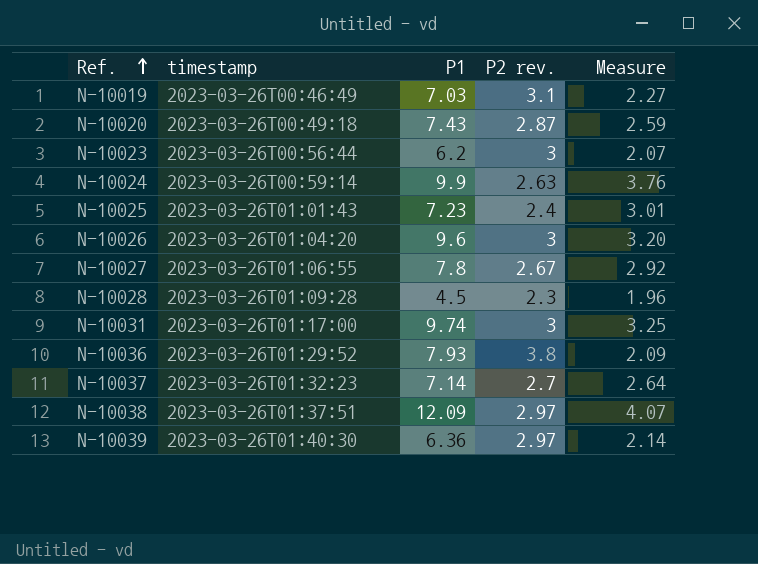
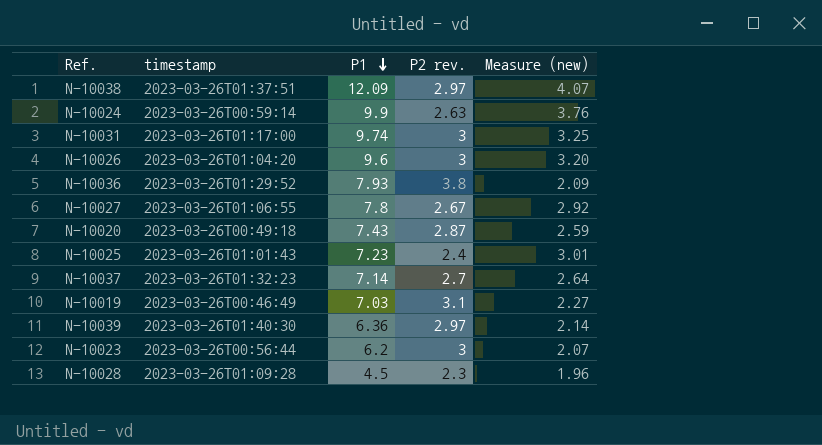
row order: Ref. ascending -> P1 descending
column name: Measure -> Measure (new)

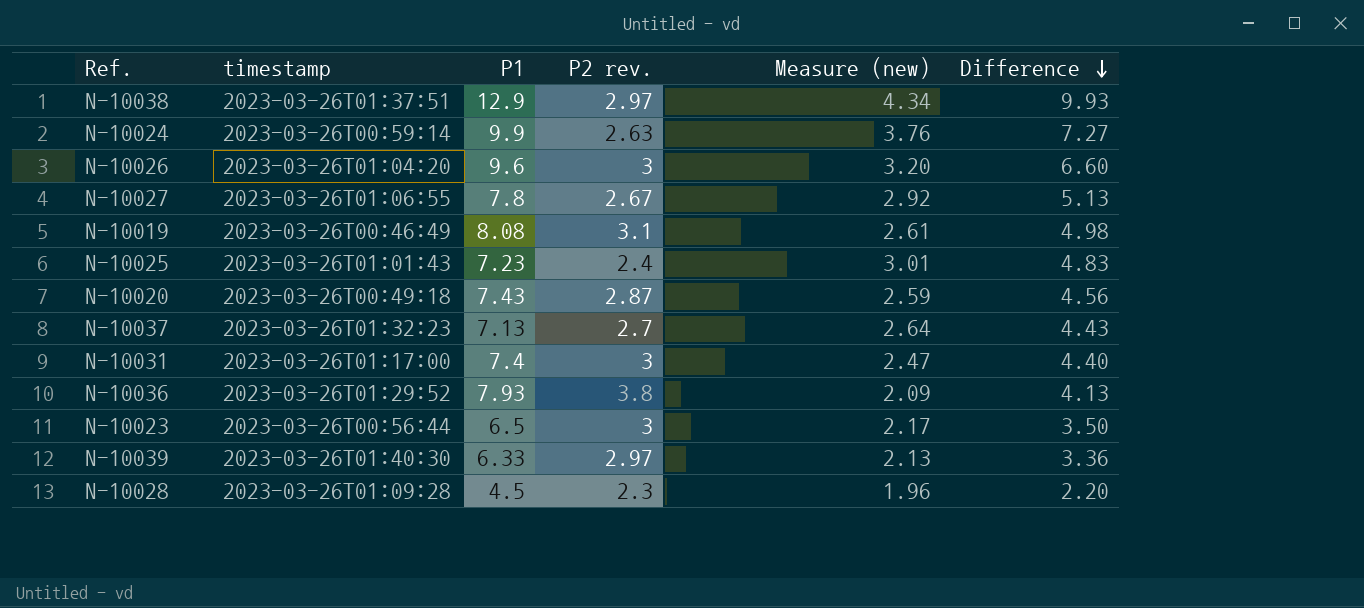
row order: P1 descending -> Difference descending
column Difference | formula: none -> [P1] - [P2 rev.]
N-10038 | P1: 12.09 -> 12.9
N-10038 | Measure (new): 4.07 -> 4.34
N-10019 | P1: 7.03 -> 8.08
N-10019 | Measure (new): 2.27 -> 2.61
N-10037 | P1: 7.14 -> 7.13
N-10031 | P1: 9.74 -> 7.4
N-10031 | Measure (new): 3.25 -> 2.47
N-10023 | P1: 6.2 -> 6.5
N-10023 | Measure (new): 2.07 -> 2.17
N-10039 | P1: 6.36 -> 6.33
N-10039 | Measure (new): 2.14 -> 2.13

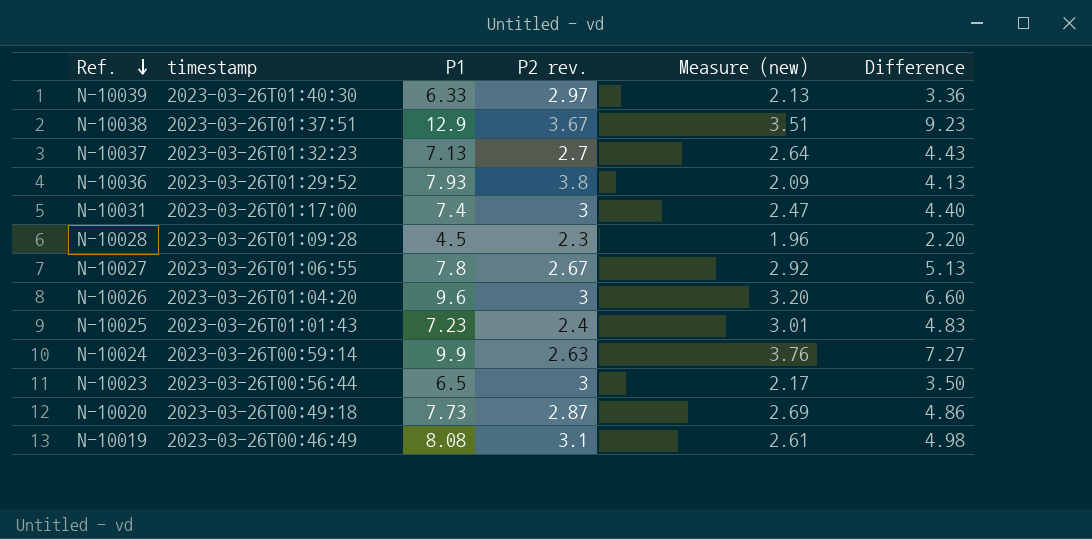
row order: Difference descending -> Ref. descending
N-10038 | P2 rev.: 2.97 -> 3.67
N-10038 | Measure (new): 4.34 -> 3.51
N-10038 | Difference: 9.93 -> 9.23
N-10020 | P1: 7.43 -> 7.73
N-10020 | Measure (new): 2.59 -> 2.69
N-10020 | Difference: 4.56 -> 4.86

